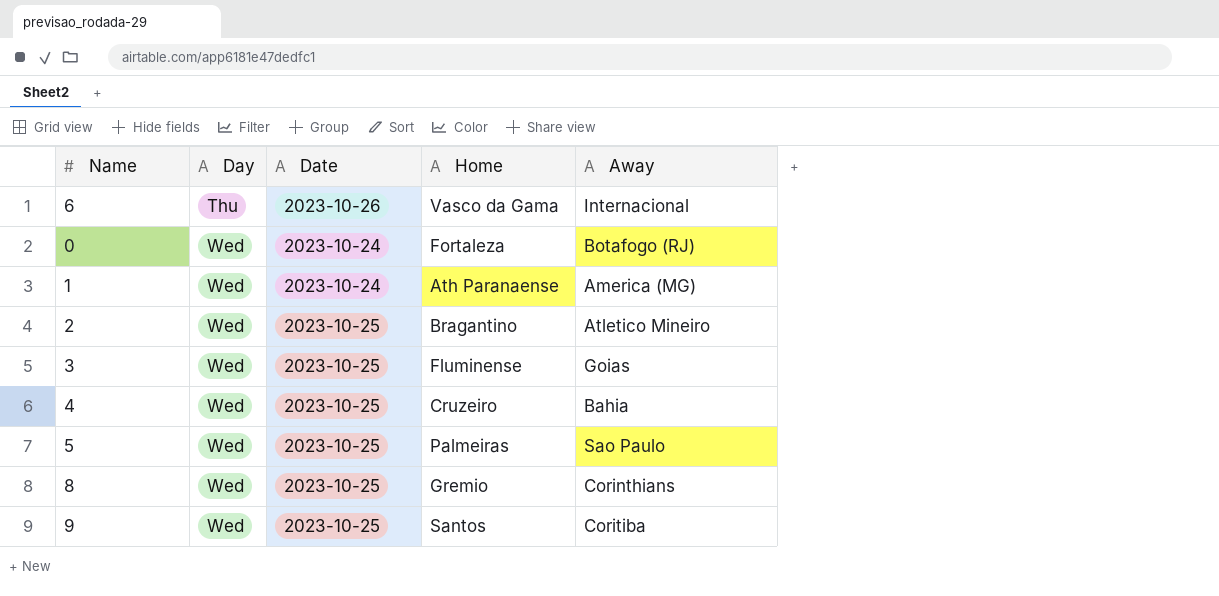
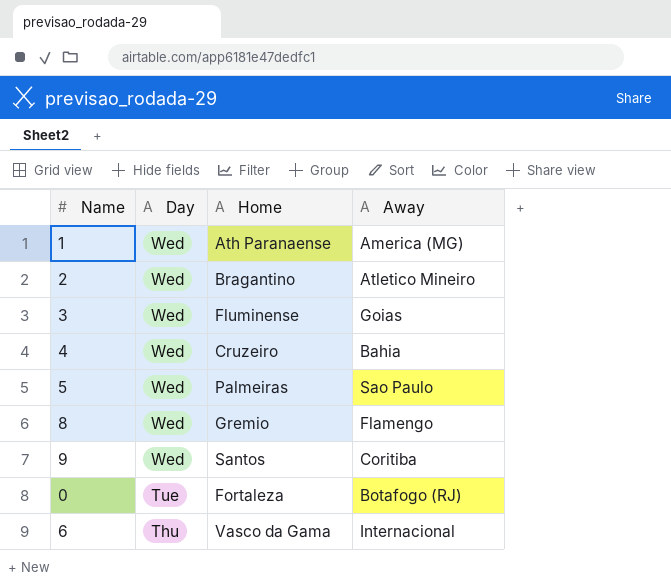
row order: Day ascending -> Day descending
column Date | position: 3 -> none
8 | Away: Corinthians -> Flamengo
0 | Day: Wed -> Tue

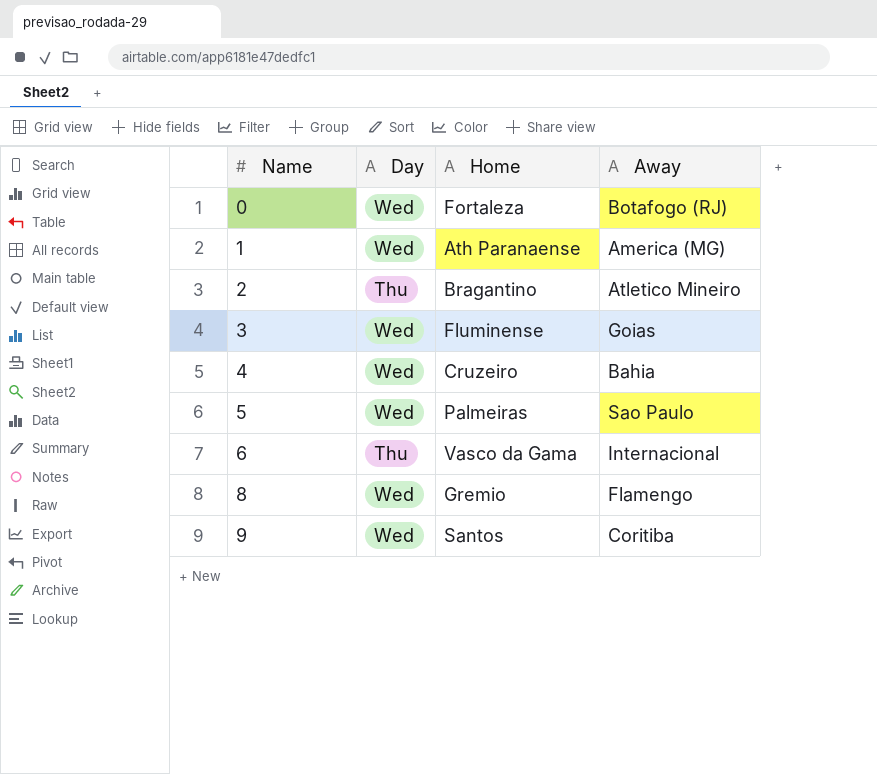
row order: Day descending -> Name ascending
0 | Day: Tue -> Wed
2 | Day: Wed -> Thu

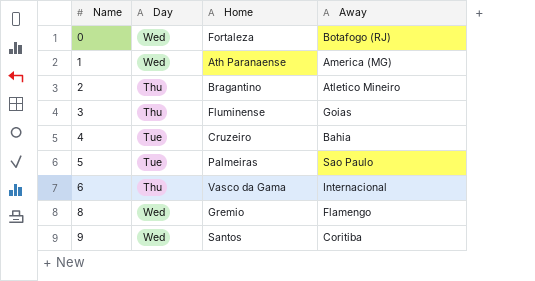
3 | Day: Wed -> Thu
4 | Day: Wed -> Tue
5 | Day: Wed -> Tue

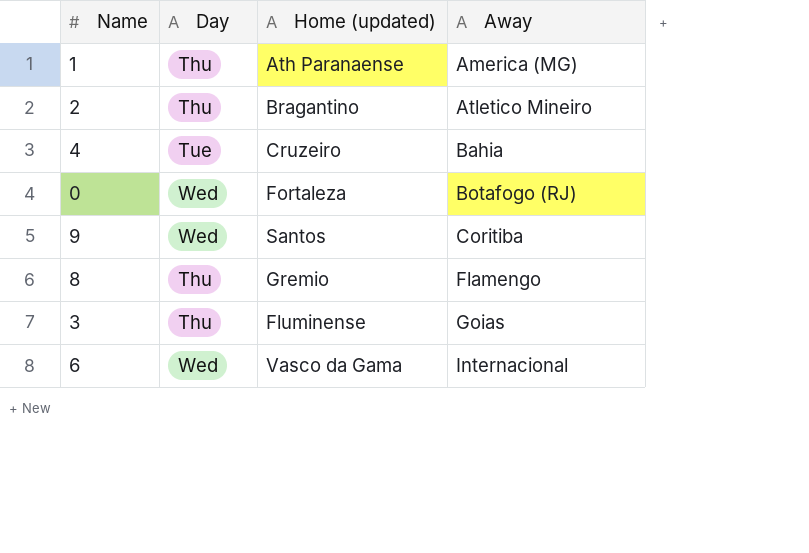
row order: Name ascending -> Away ascending
column name: Home -> Home (updated)
row 5: Tue | Palmeiras | Sao Paulo -> none
1 | Day: Wed -> Thu
8 | Day: Wed -> Thu
6 | Day: Thu -> Wed

